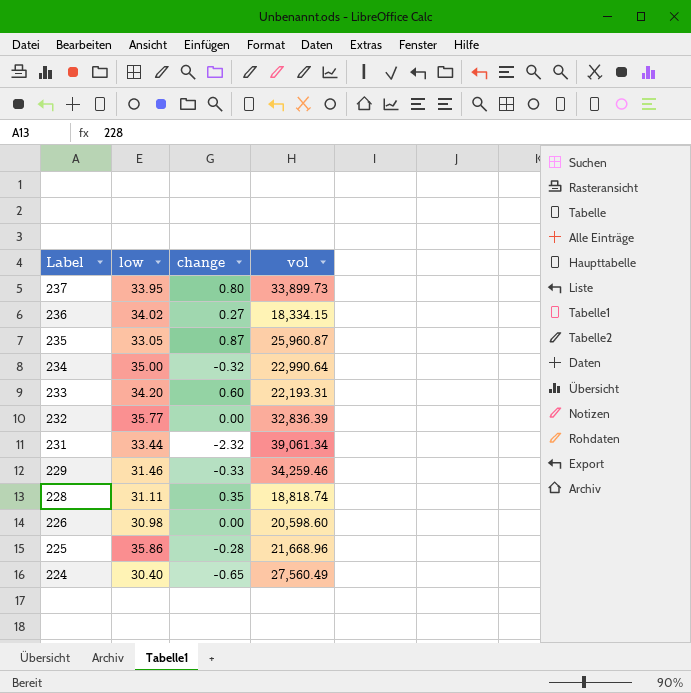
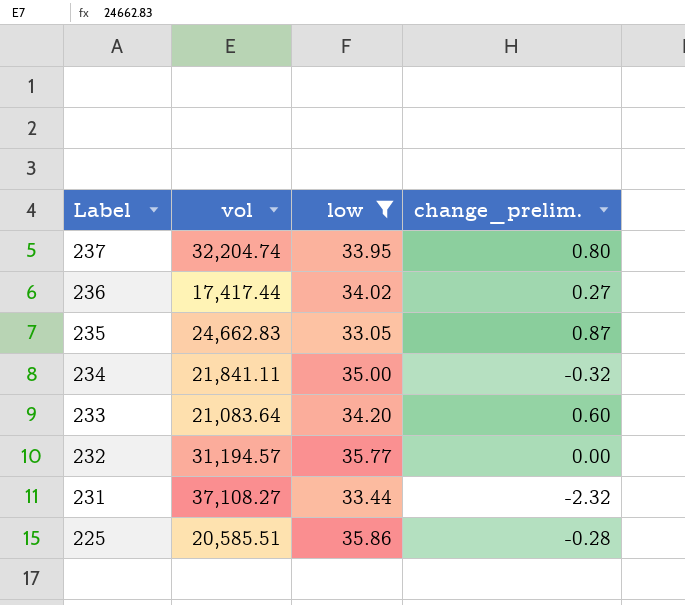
filter: none -> low >= 33.05
column vol | position: 4 -> 2
column name: change -> change_prelim.
237 | vol: 33,899.73 -> 32,204.74
236 | vol: 18,334.15 -> 17,417.44
235 | vol: 25,960.87 -> 24,662.83
234 | vol: 22,990.64 -> 21,841.11
233 | vol: 22,193.31 -> 21,083.64
232 | vol: 32,836.39 -> 31,194.57
231 | vol: 39,061.34 -> 37,108.27
225 | vol: 21,668.96 -> 20,585.51

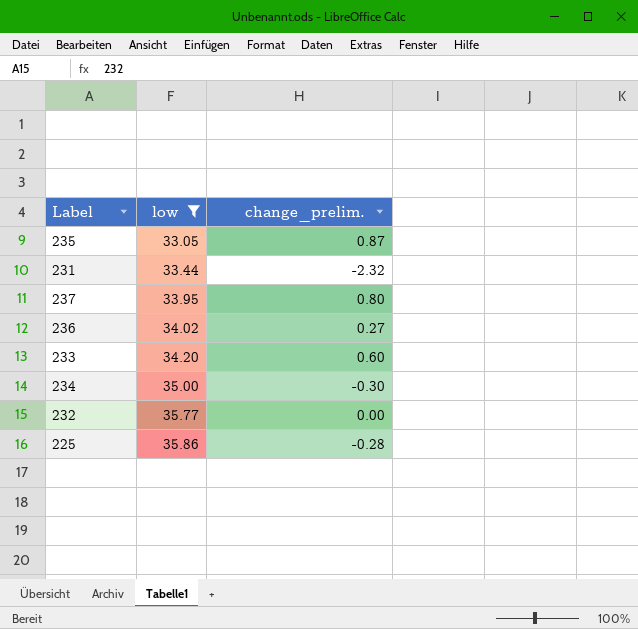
row order: Label descending -> low ascending
column vol | position: 2 -> none
234 | change_prelim.: -0.32 -> -0.30

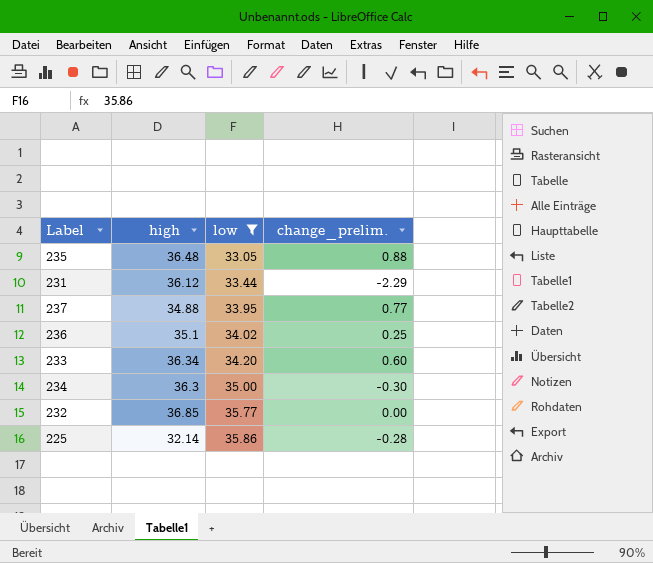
column high | position: none -> 2
235 | change_prelim.: 0.87 -> 0.88
231 | change_prelim.: -2.32 -> -2.29
237 | change_prelim.: 0.80 -> 0.77
236 | change_prelim.: 0.27 -> 0.25

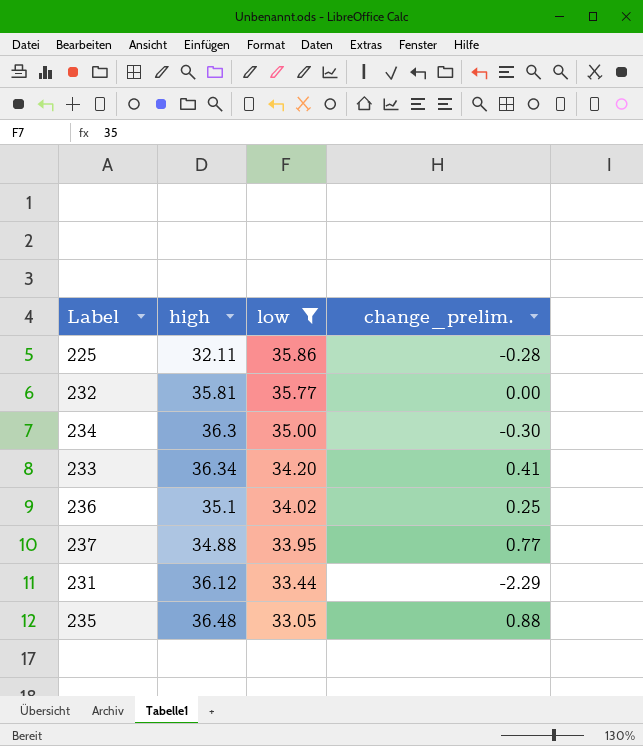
row order: low ascending -> low descending
225 | high: 32.14 -> 32.11
232 | high: 36.85 -> 35.81
233 | change_prelim.: 0.60 -> 0.41

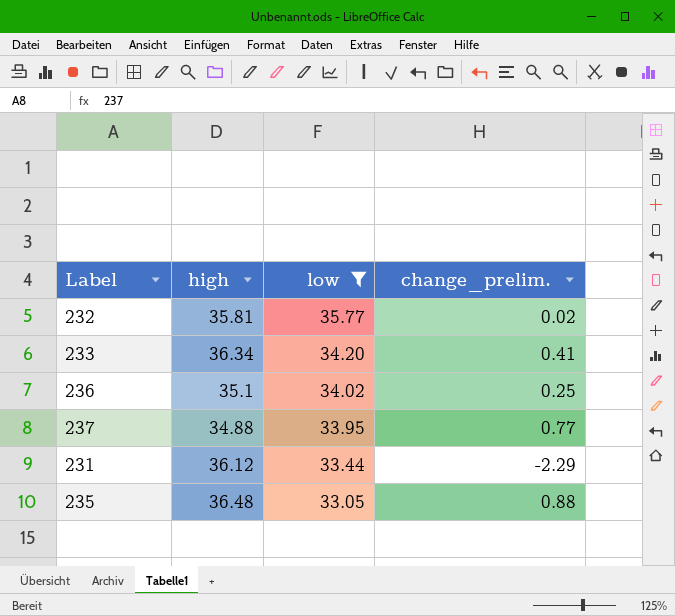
row 225: 32.11 | 35.86 | -0.28 -> none
row 234: 36.3 | 35.00 | -0.30 -> none
232 | change_prelim.: 0.00 -> 0.02

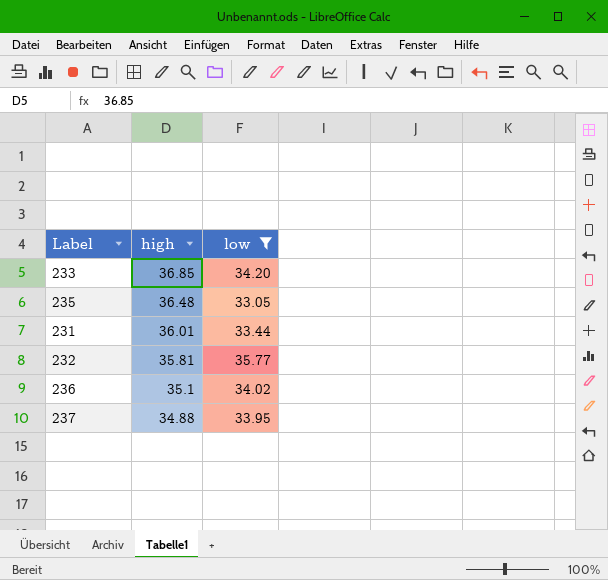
row order: low descending -> high descending
column change_prelim. | position: 4 -> none
233 | high: 36.34 -> 36.85
231 | high: 36.12 -> 36.01

